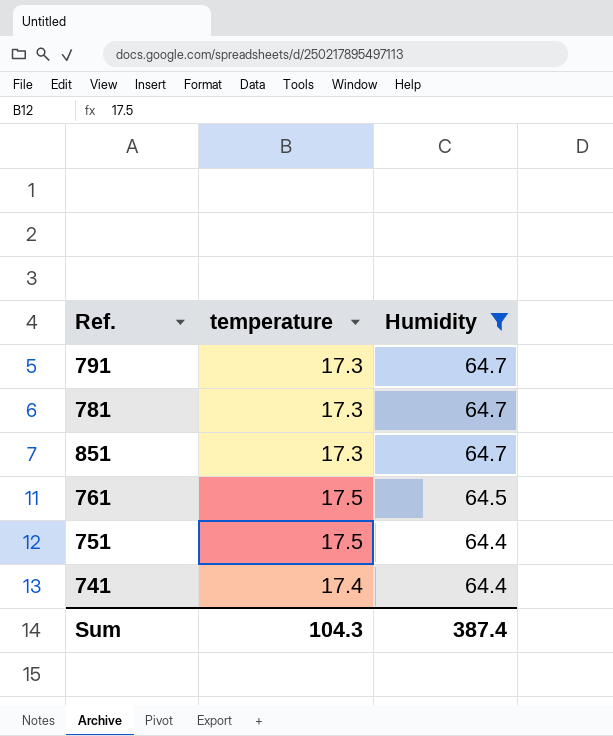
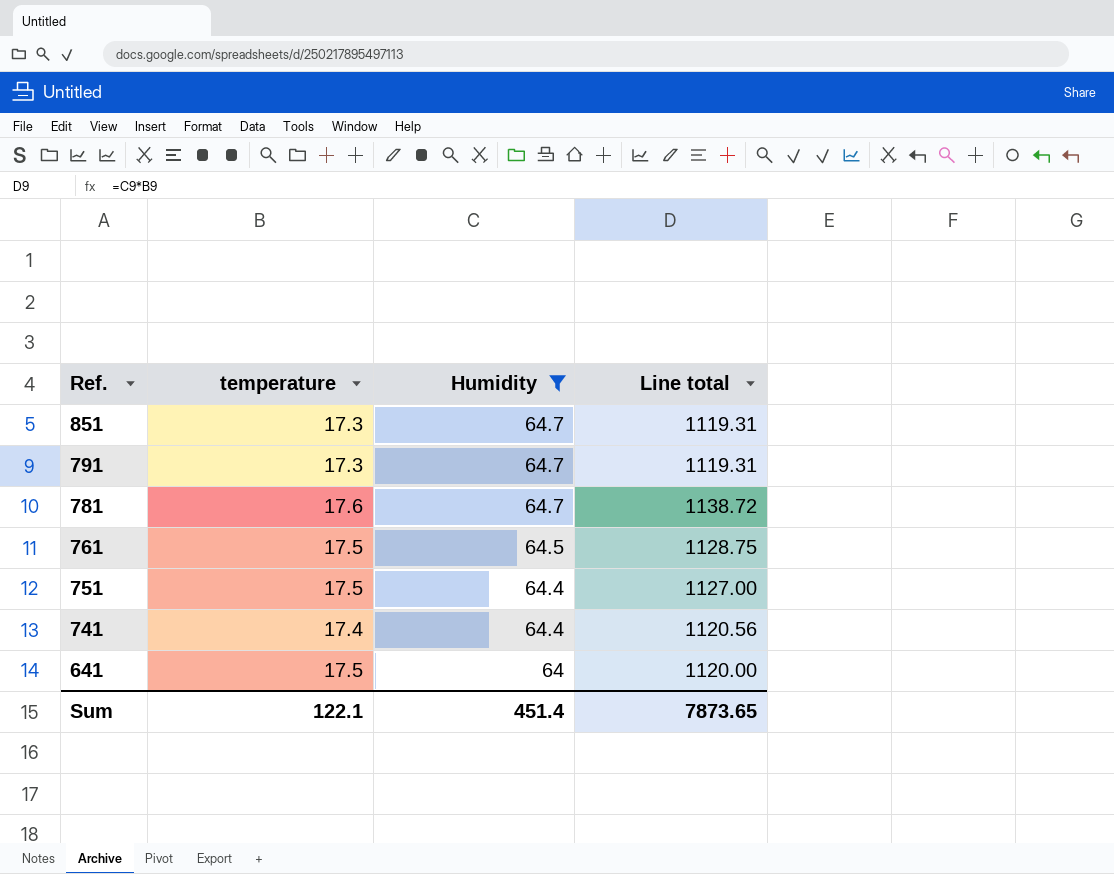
row order: Humidity descending -> Ref. descending
column Line total | formula: none -> [temperature] * [Humidity]
781 | temperature: 17.3 -> 17.6
row 641: none -> 17.5 | 64 | 1120.00
Sum | temperature: 104.3 -> 122.1
Sum | Humidity: 387.4 -> 451.4

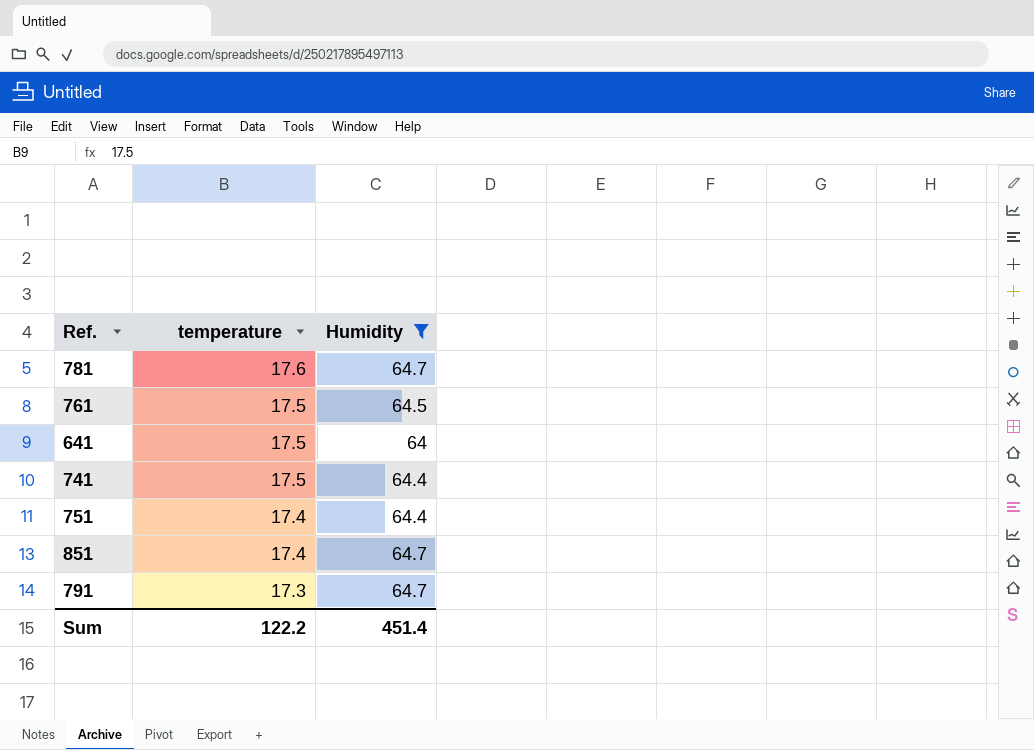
row order: Ref. descending -> temperature descending
column Line total | formula: [temperature] * [Humidity] -> none
741 | temperature: 17.4 -> 17.5
751 | temperature: 17.5 -> 17.4
851 | temperature: 17.3 -> 17.4
Sum | temperature: 122.1 -> 122.2

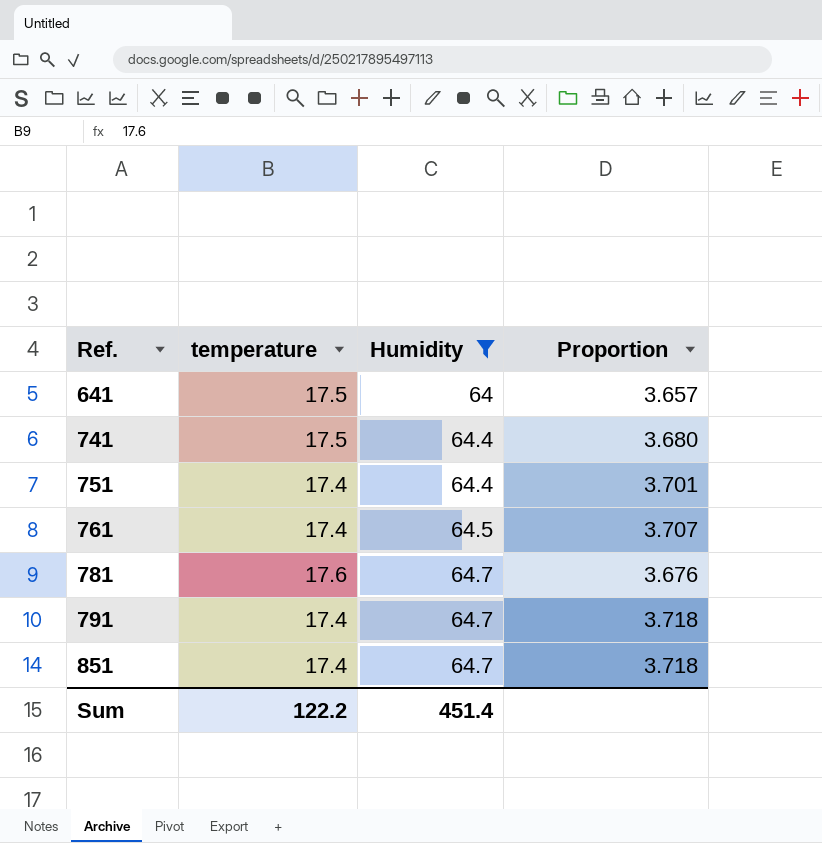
row order: temperature descending -> Ref. ascending
column Proportion | formula: none -> [Humidity] / [temperature]
761 | temperature: 17.5 -> 17.4
791 | temperature: 17.3 -> 17.4

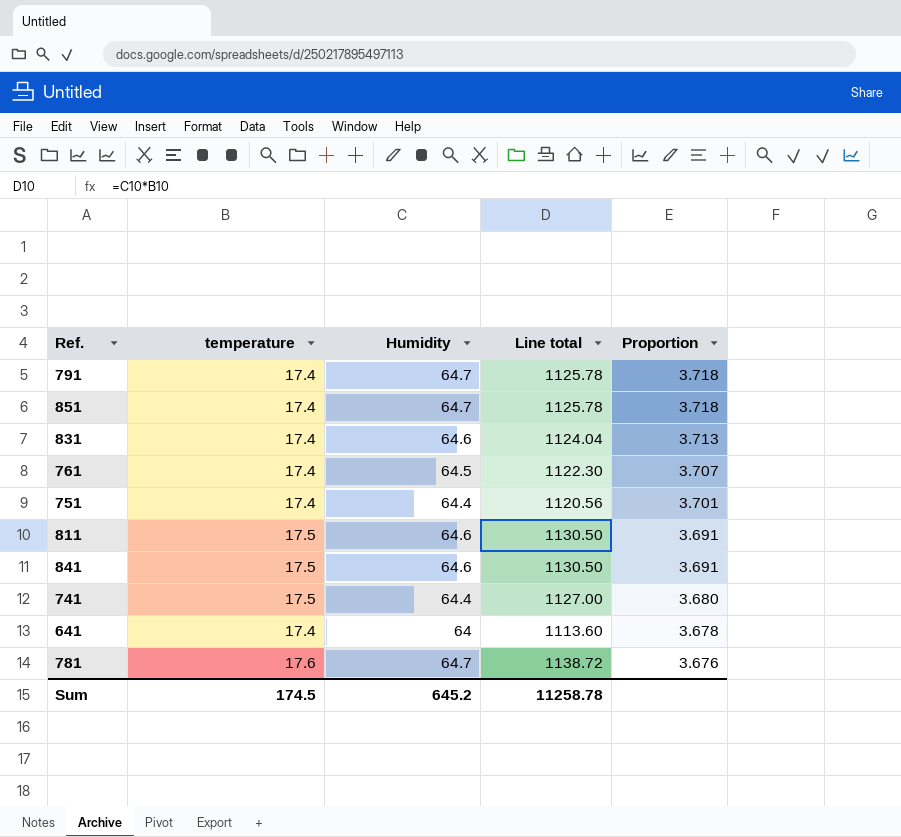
filter: Humidity != 64.6 -> none
row order: Ref. ascending -> Proportion descending
column Line total | formula: none -> [temperature] * [Humidity]
641 | temperature: 17.5 -> 17.4
641 | Proportion: 3.657 -> 3.678
Sum | temperature: 122.2 -> 174.5
Sum | Humidity: 451.4 -> 645.2

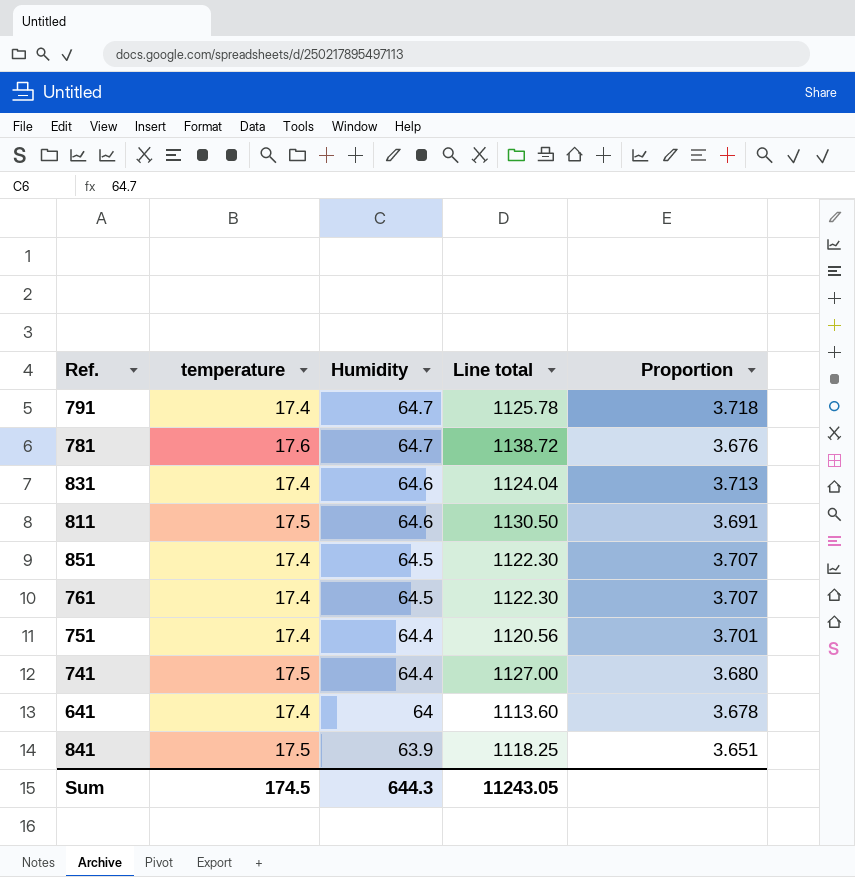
row order: Proportion descending -> Humidity descending
851 | Humidity: 64.7 -> 64.5
851 | Line total: 1125.78 -> 1122.30
851 | Proportion: 3.718 -> 3.707
841 | Humidity: 64.6 -> 63.9
841 | Line total: 1130.50 -> 1118.25
841 | Proportion: 3.691 -> 3.651
Sum | Humidity: 645.2 -> 644.3
Sum | Line total: 11258.78 -> 11243.05

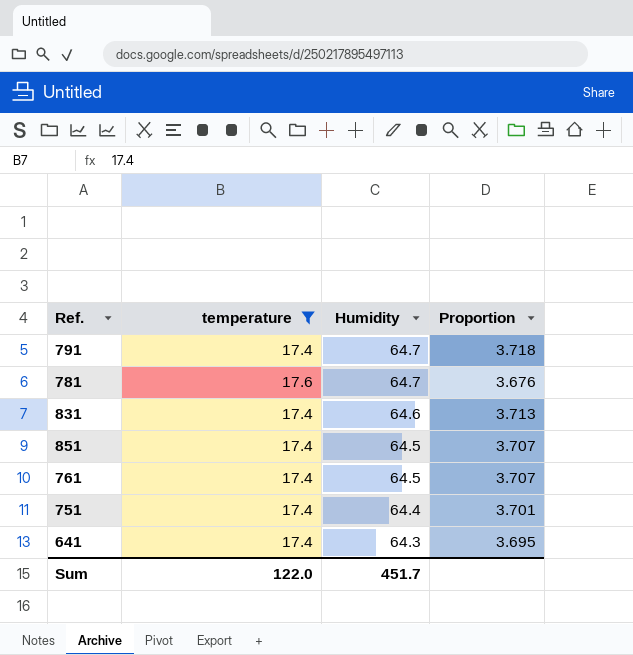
filter: none -> temperature != 17.5
column Line total | formula: [temperature] * [Humidity] -> none
641 | Humidity: 64 -> 64.3
641 | Proportion: 3.678 -> 3.695
Sum | temperature: 174.5 -> 122.0
Sum | Humidity: 644.3 -> 451.7

